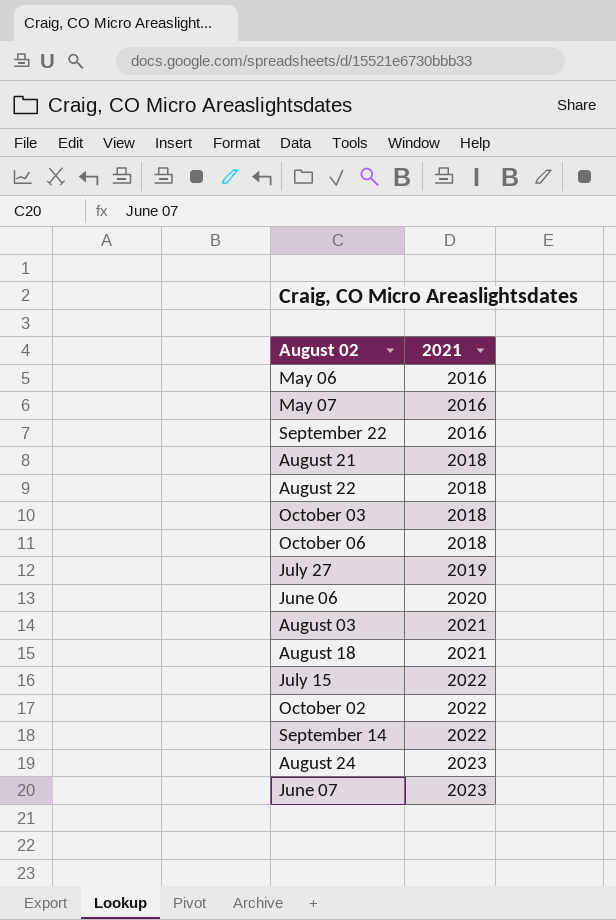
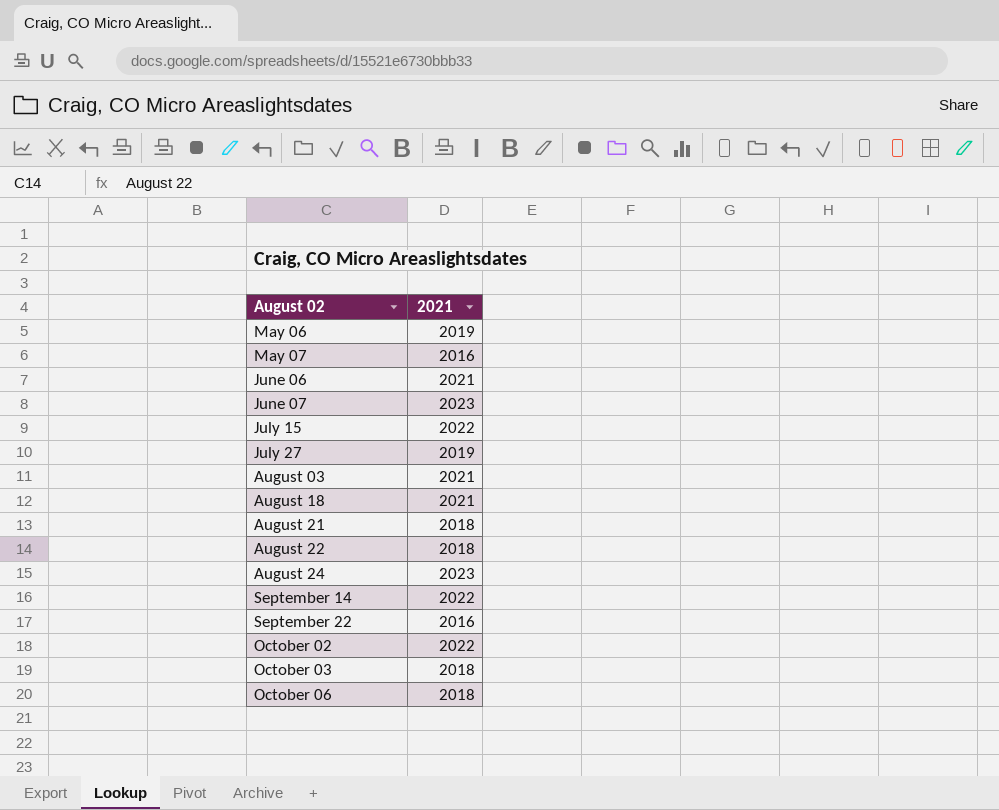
row order: 2021 ascending -> August 02 ascending
May 06 | 2021: 2016 -> 2019
June 06 | 2021: 2020 -> 2021

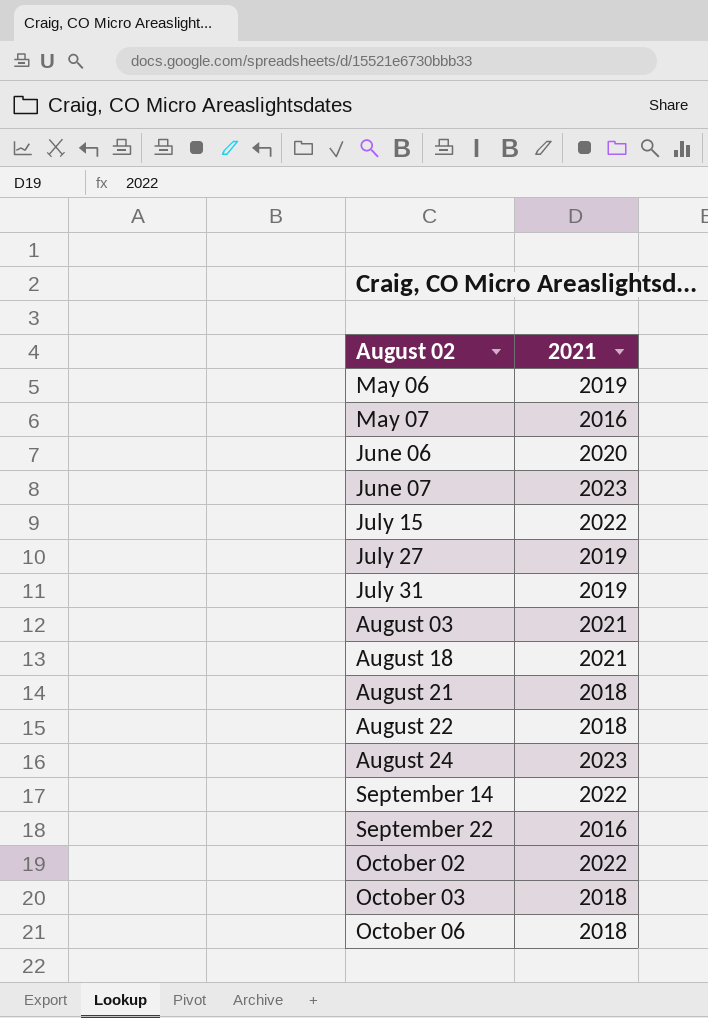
June 06 | 2021: 2021 -> 2020
row July 31: none -> 2019

